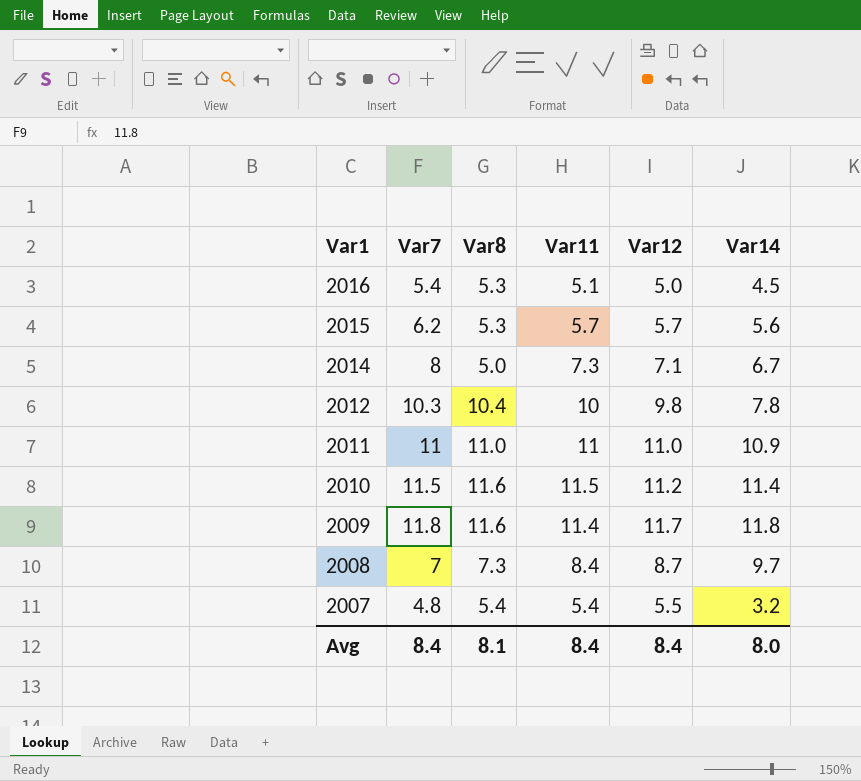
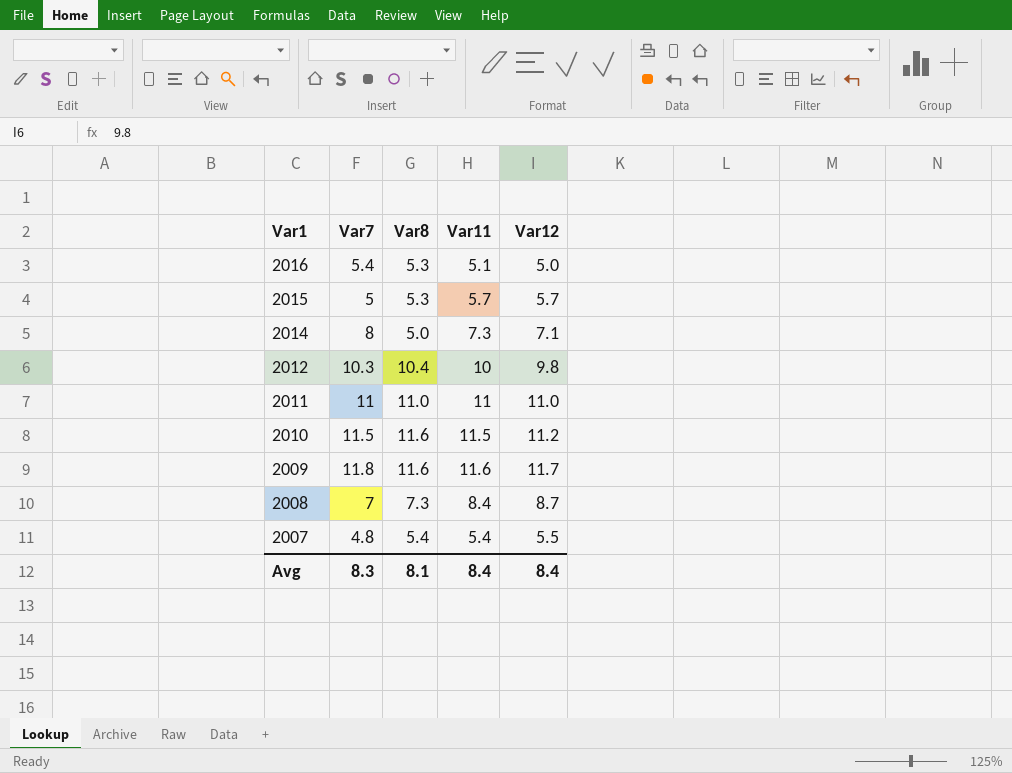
column Var14 | position: 6 -> none
2015 | Var7: 6.2 -> 5
2009 | Var11: 11.4 -> 11.6
Avg | Var7: 8.4 -> 8.3

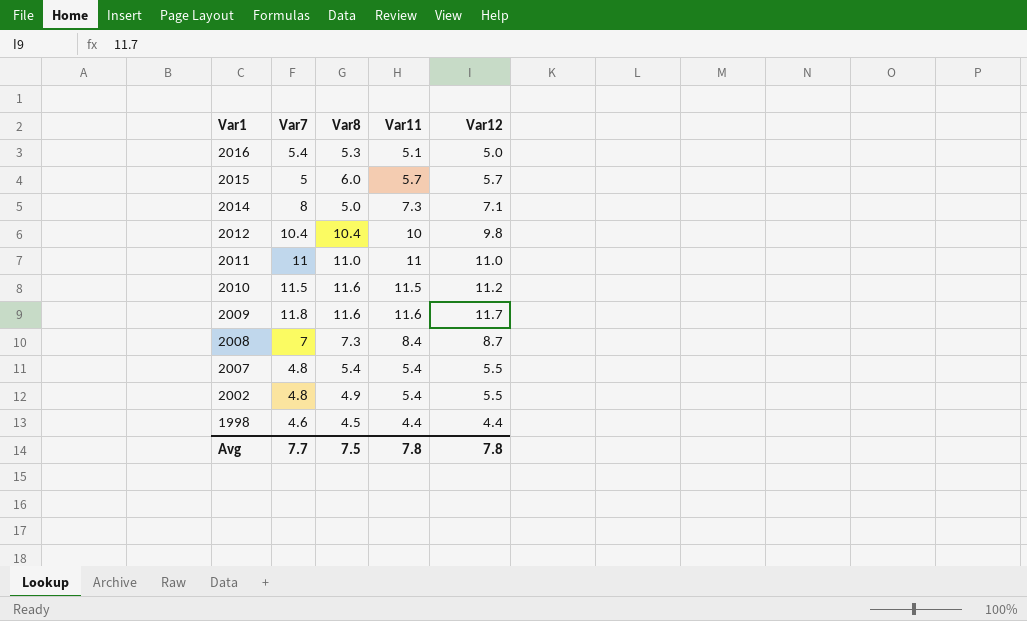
2015 | Var8: 5.3 -> 6.0
2012 | Var7: 10.3 -> 10.4
row 2002: none -> 4.8 | 4.9 | 5.4 | 5.5
row 1998: none -> 4.6 | 4.5 | 4.4 | 4.4
Avg | Var7: 8.3 -> 7.7
Avg | Var8: 8.1 -> 7.5
Avg | Var11: 8.4 -> 7.8
Avg | Var12: 8.4 -> 7.8

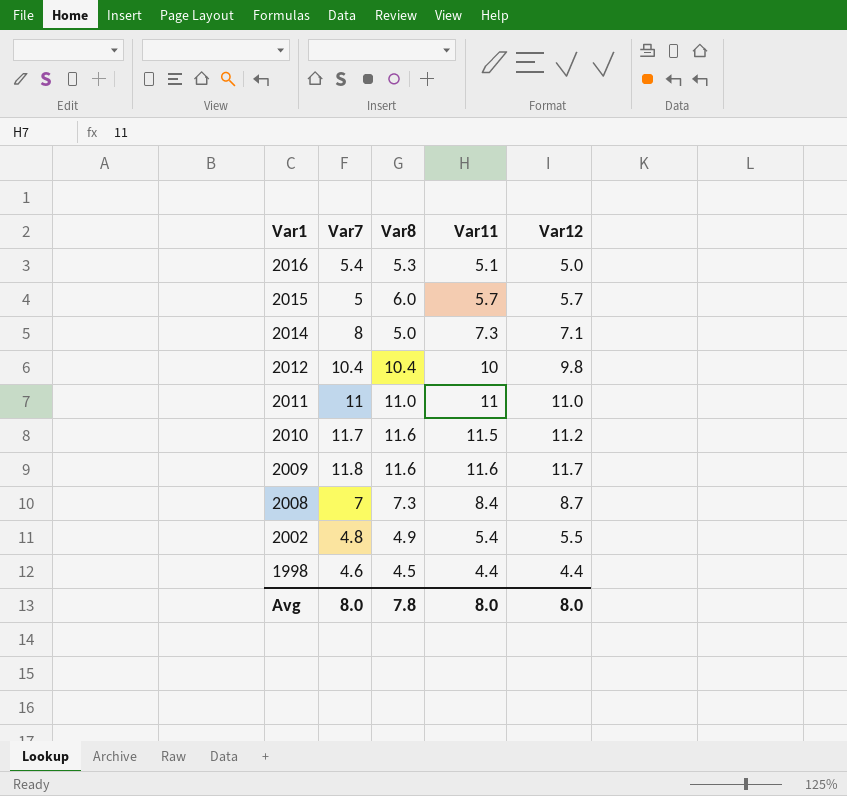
row 2007: 4.8 | 5.4 | 5.4 | 5.5 -> none
2010 | Var7: 11.5 -> 11.7
Avg | Var7: 7.7 -> 8.0
Avg | Var8: 7.5 -> 7.8
Avg | Var11: 7.8 -> 8.0
Avg | Var12: 7.8 -> 8.0

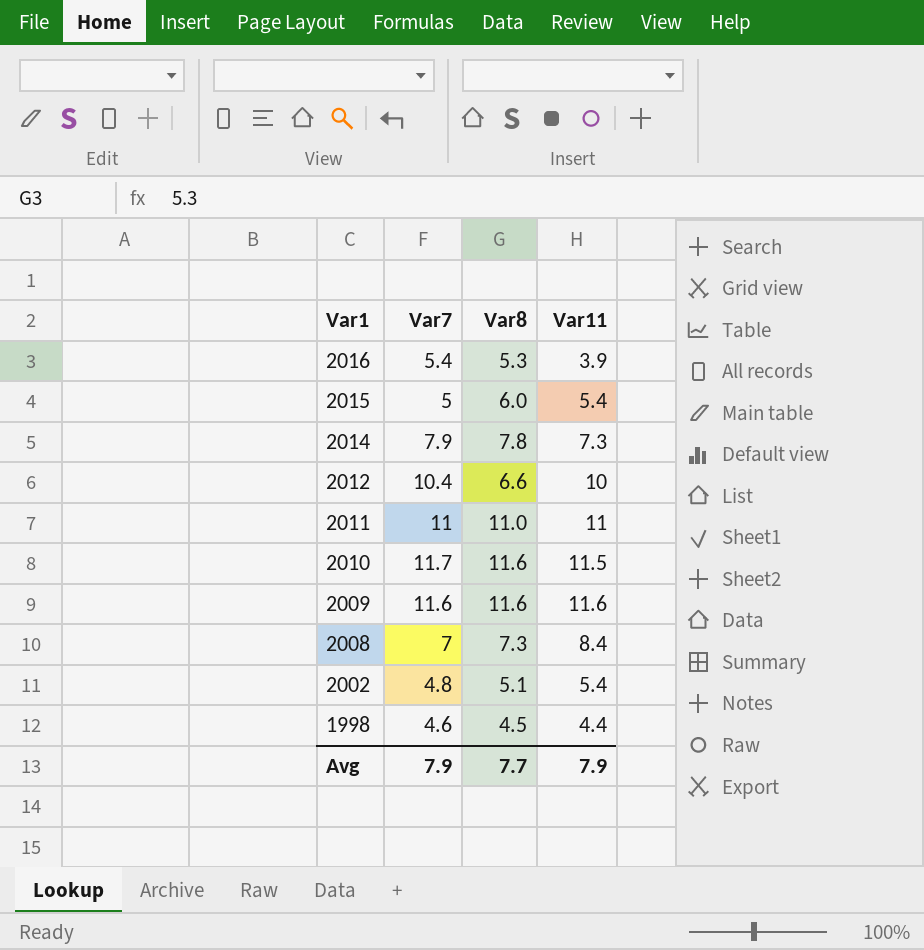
column Var12 | position: 5 -> none
2016 | Var11: 5.1 -> 3.9
2015 | Var11: 5.7 -> 5.4
2014 | Var7: 8 -> 7.9
2014 | Var8: 5.0 -> 7.8
2012 | Var8: 10.4 -> 6.6
2009 | Var7: 11.8 -> 11.6
2002 | Var8: 4.9 -> 5.1
Avg | Var7: 8.0 -> 7.9
Avg | Var8: 7.8 -> 7.7
Avg | Var11: 8.0 -> 7.9

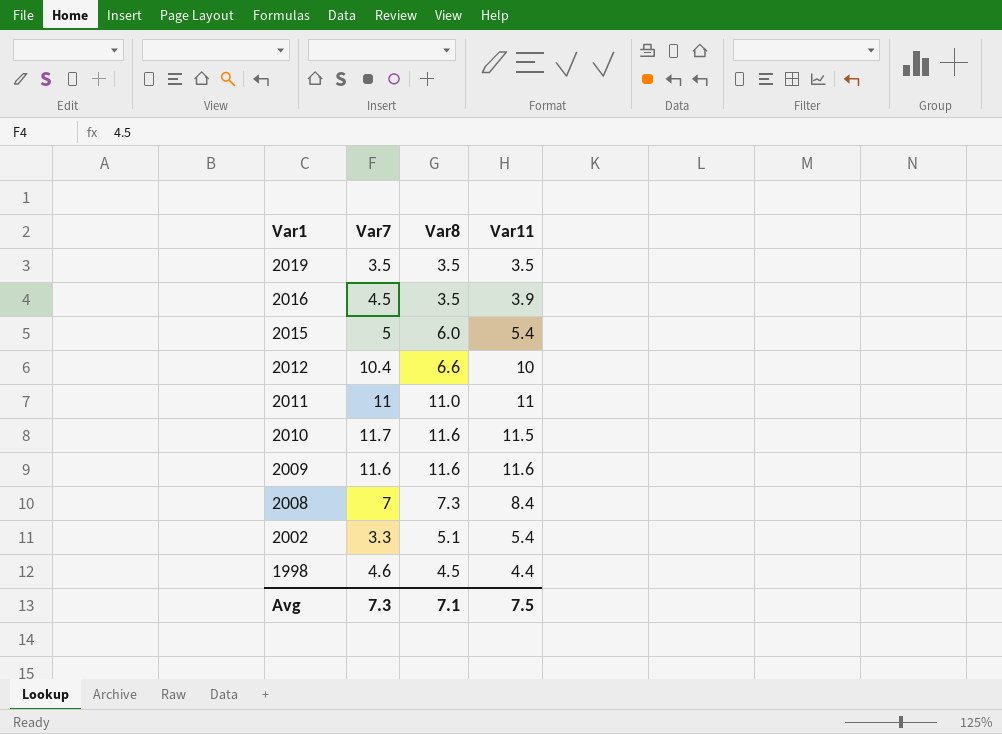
row 2014: 7.9 | 7.8 | 7.3 -> none
row 2019: none -> 3.5 | 3.5 | 3.5
2016 | Var7: 5.4 -> 4.5
2016 | Var8: 5.3 -> 3.5
2002 | Var7: 4.8 -> 3.3
Avg | Var7: 7.9 -> 7.3
Avg | Var8: 7.7 -> 7.1
Avg | Var11: 7.9 -> 7.5

